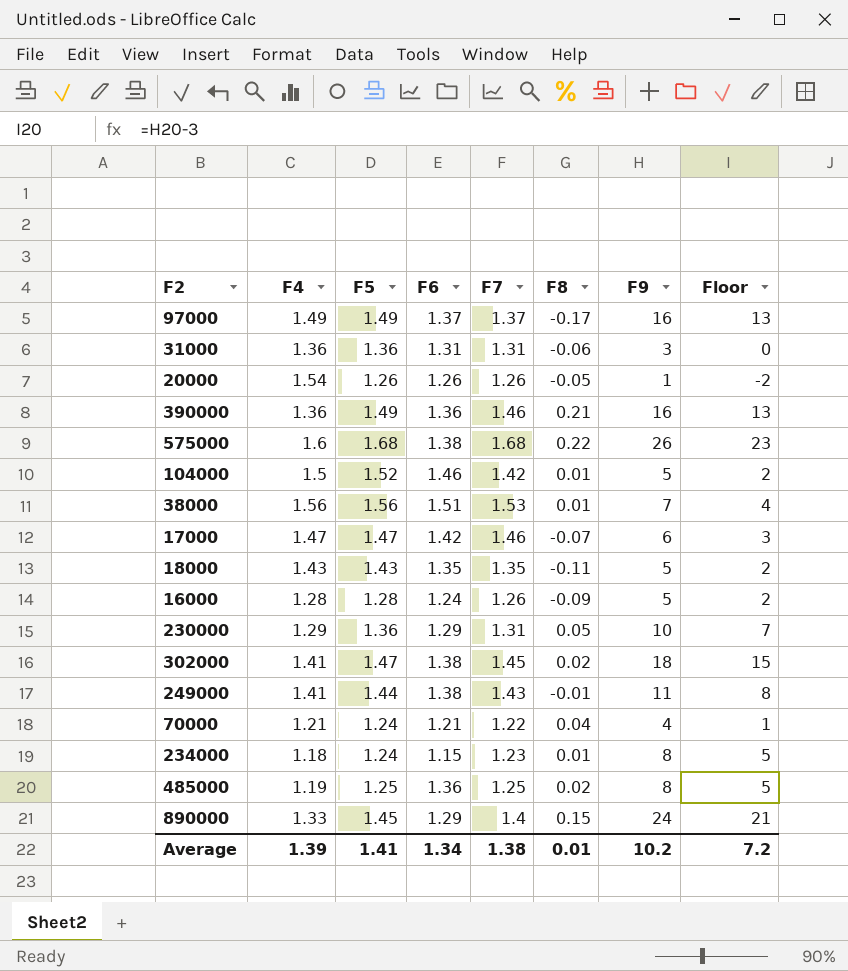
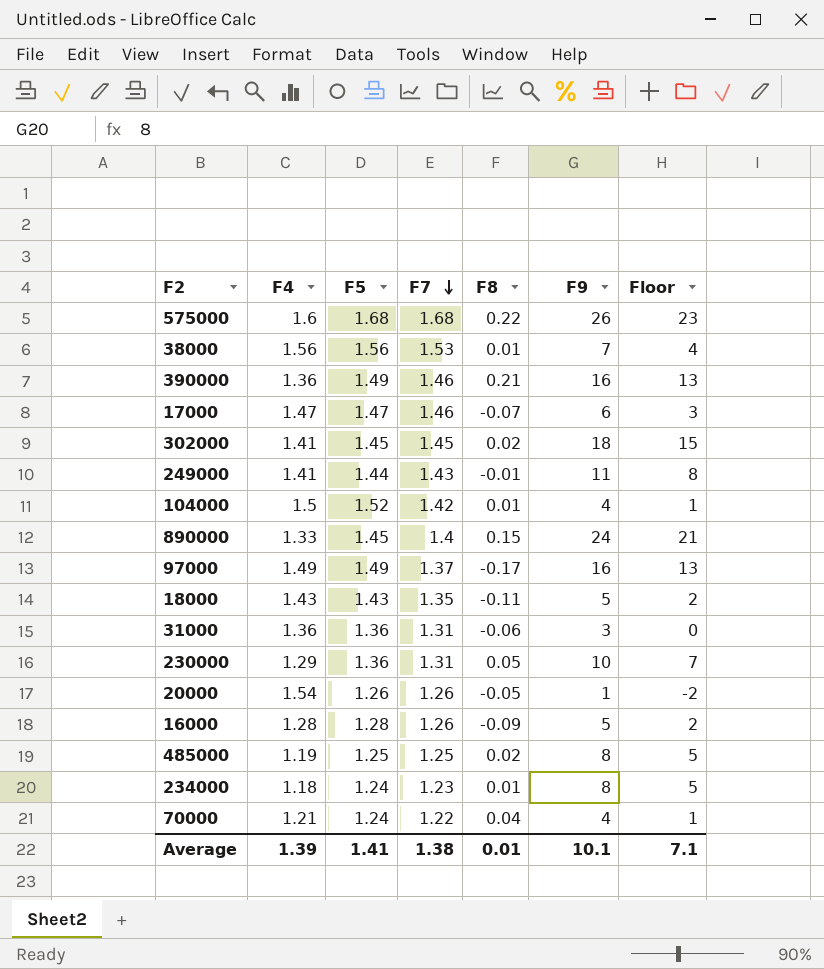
row order: none -> F7 descending
column F6 | position: 4 -> none
302000 | F5: 1.47 -> 1.45
104000 | F9: 5 -> 4
104000 | Floor: 2 -> 1
Average | F9: 10.2 -> 10.1
Average | Floor: 7.2 -> 7.1

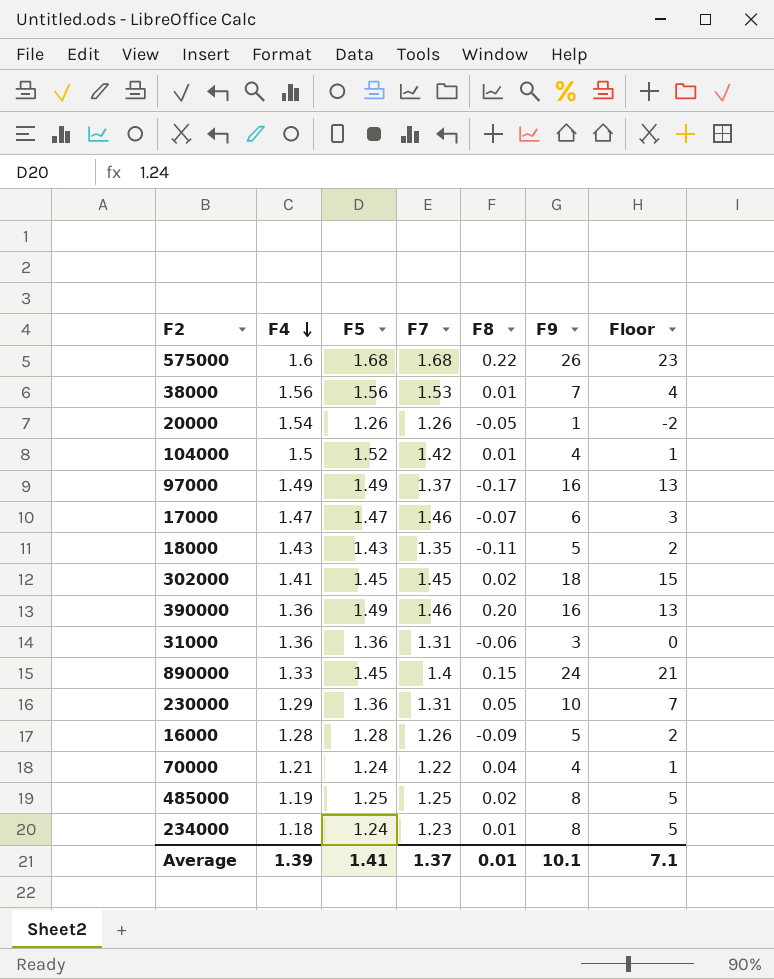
row order: F7 descending -> F4 descending
row 249000: 1.41 | 1.44 | 1.43 | -0.01 | 11 | 8 -> none
390000 | F8: 0.21 -> 0.20
Average | F7: 1.38 -> 1.37

